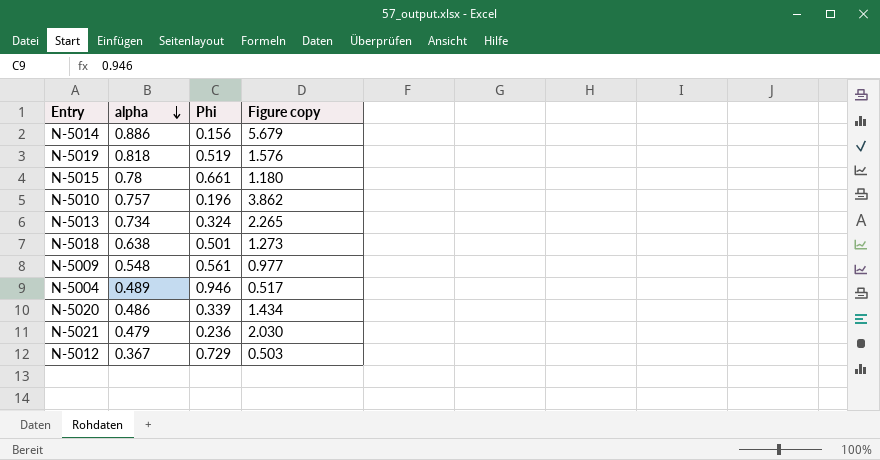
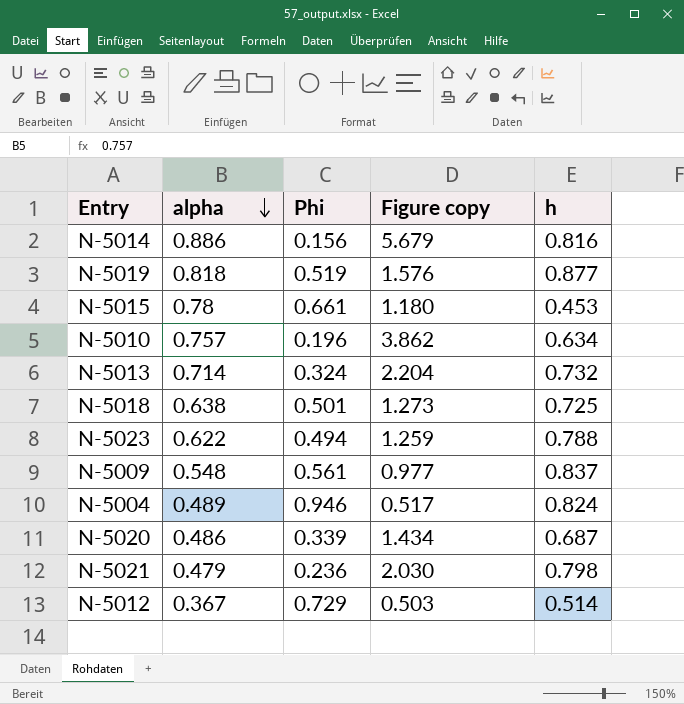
column h | position: none -> 5
N-5013 | alpha: 0.734 -> 0.714
N-5013 | Figure copy: 2.265 -> 2.204
row N-5023: none -> 0.622 | 0.494 | 1.259 | 0.788

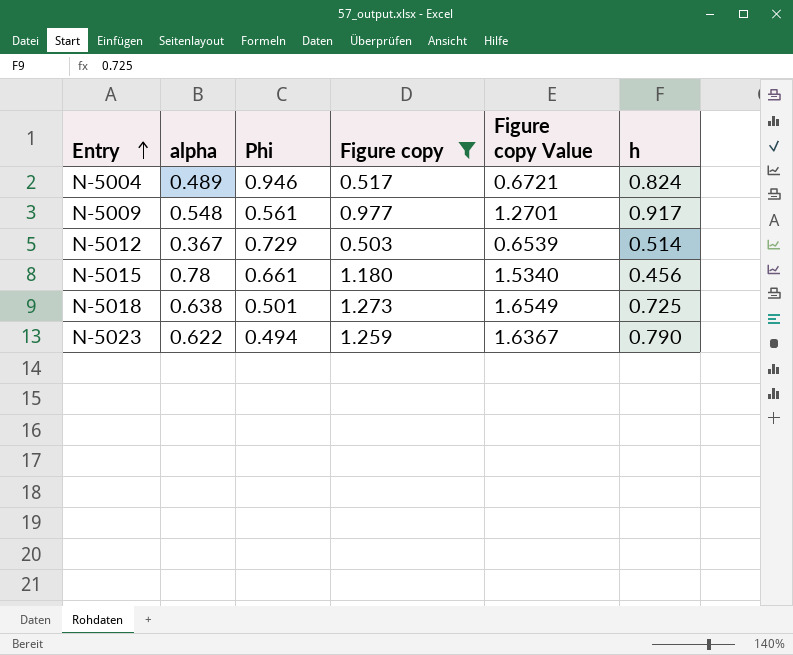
filter: none -> Figure copy <= 1.273
row order: alpha descending -> Entry ascending
column Figure copy Value | formula: none -> [Figure copy] * 1.3
N-5009 | h: 0.837 -> 0.917
N-5015 | h: 0.453 -> 0.456
N-5023 | h: 0.788 -> 0.790

